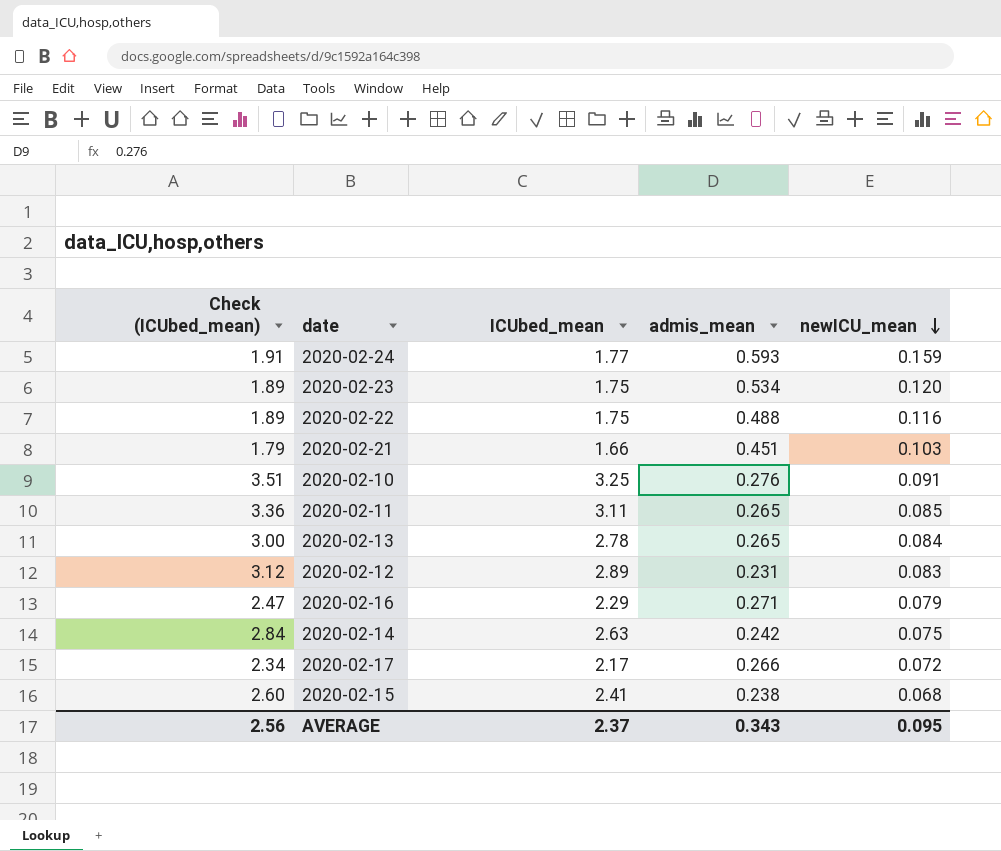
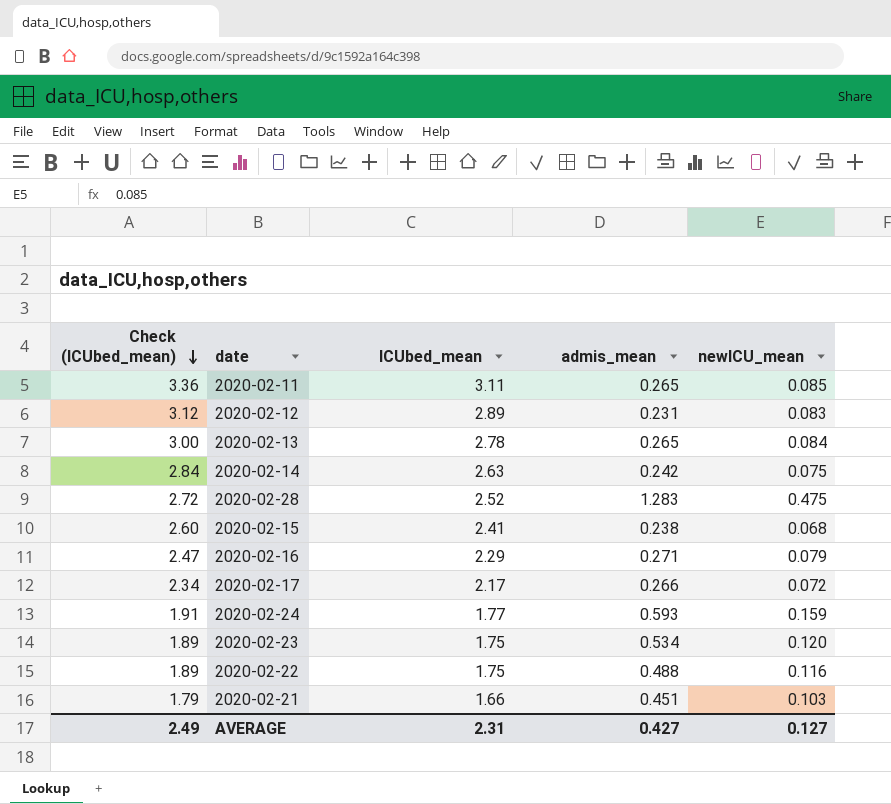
row order: newICU_mean descending -> Check (ICUbed_mean) descending
row 2020-02-10: 3.51 | 3.25 | 0.276 | 0.091 -> none
row 2020-02-28: none -> 2.72 | 2.52 | 1.283 | 0.475
AVERAGE | Check (ICUbed_mean): 2.56 -> 2.49
AVERAGE | ICUbed_mean: 2.37 -> 2.31
AVERAGE | admis_mean: 0.343 -> 0.427
AVERAGE | newICU_mean: 0.095 -> 0.127

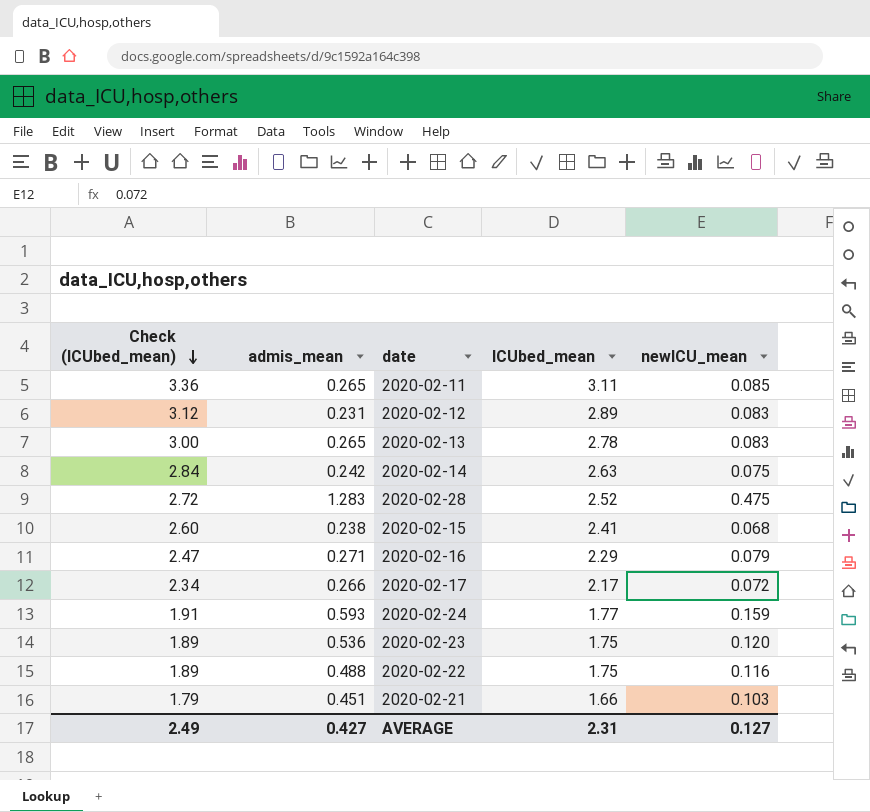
column admis_mean | position: 4 -> 2
2020-02-13 | newICU_mean: 0.084 -> 0.083
2020-02-23 | admis_mean: 0.534 -> 0.536

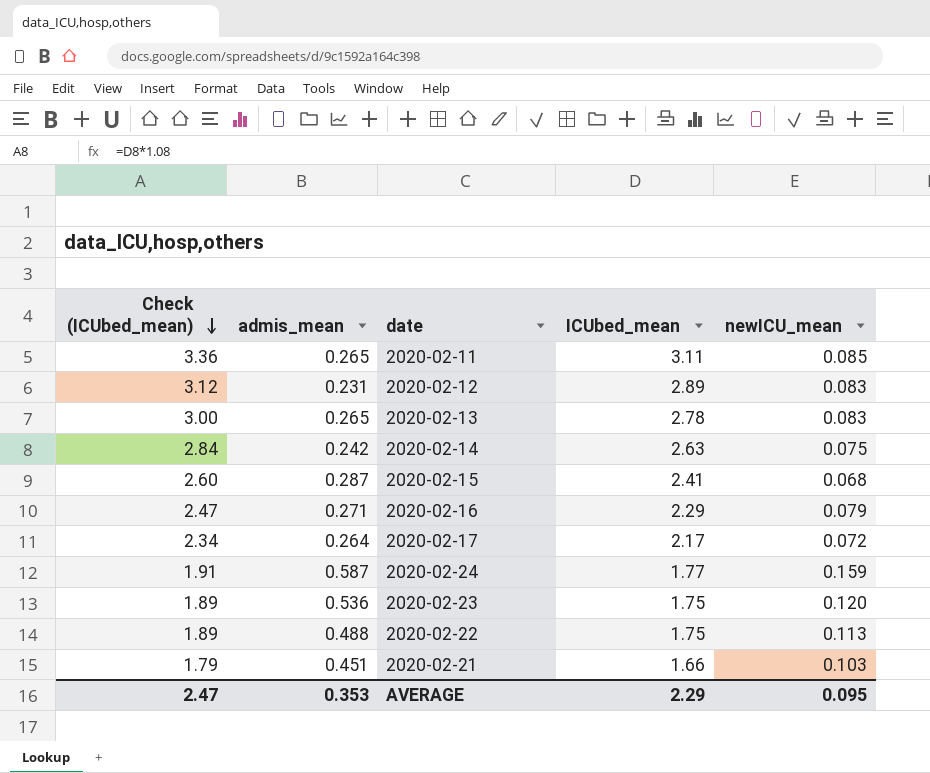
row 2020-02-28: 2.72 | 1.283 | 2.52 | 0.475 -> none
2020-02-15 | admis_mean: 0.238 -> 0.287
2020-02-17 | admis_mean: 0.266 -> 0.264
2020-02-24 | admis_mean: 0.593 -> 0.587
2020-02-22 | newICU_mean: 0.116 -> 0.113
AVERAGE | Check (ICUbed_mean): 2.49 -> 2.47
AVERAGE | admis_mean: 0.427 -> 0.353
AVERAGE | ICUbed_mean: 2.31 -> 2.29
AVERAGE | newICU_mean: 0.127 -> 0.095

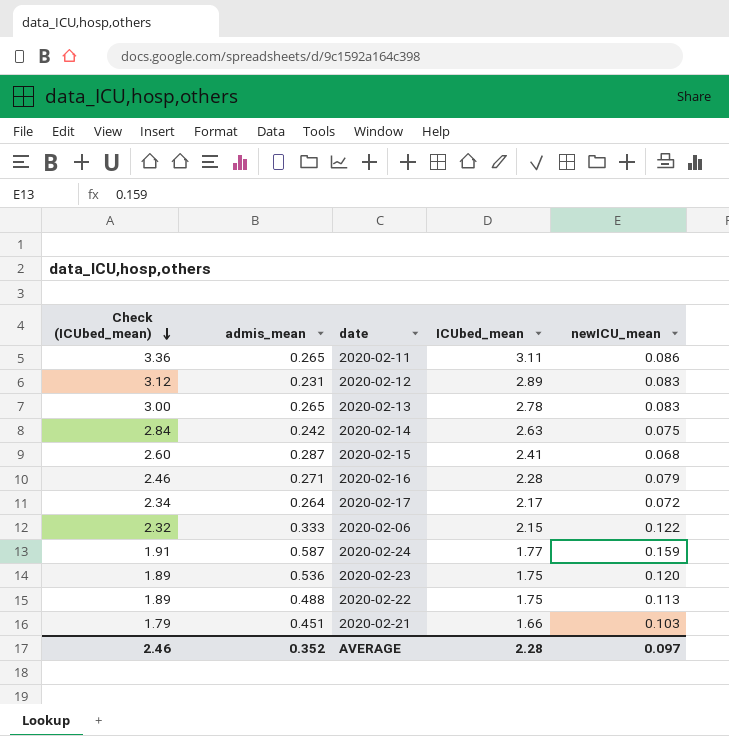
2020-02-11 | newICU_mean: 0.085 -> 0.086
2020-02-16 | Check (ICUbed_mean): 2.47 -> 2.46
2020-02-16 | ICUbed_mean: 2.29 -> 2.28
row 2020-02-06: none -> 2.32 | 0.333 | 2.15 | 0.122
AVERAGE | Check (ICUbed_mean): 2.47 -> 2.46
AVERAGE | admis_mean: 0.353 -> 0.352
AVERAGE | ICUbed_mean: 2.29 -> 2.28
AVERAGE | newICU_mean: 0.095 -> 0.097

